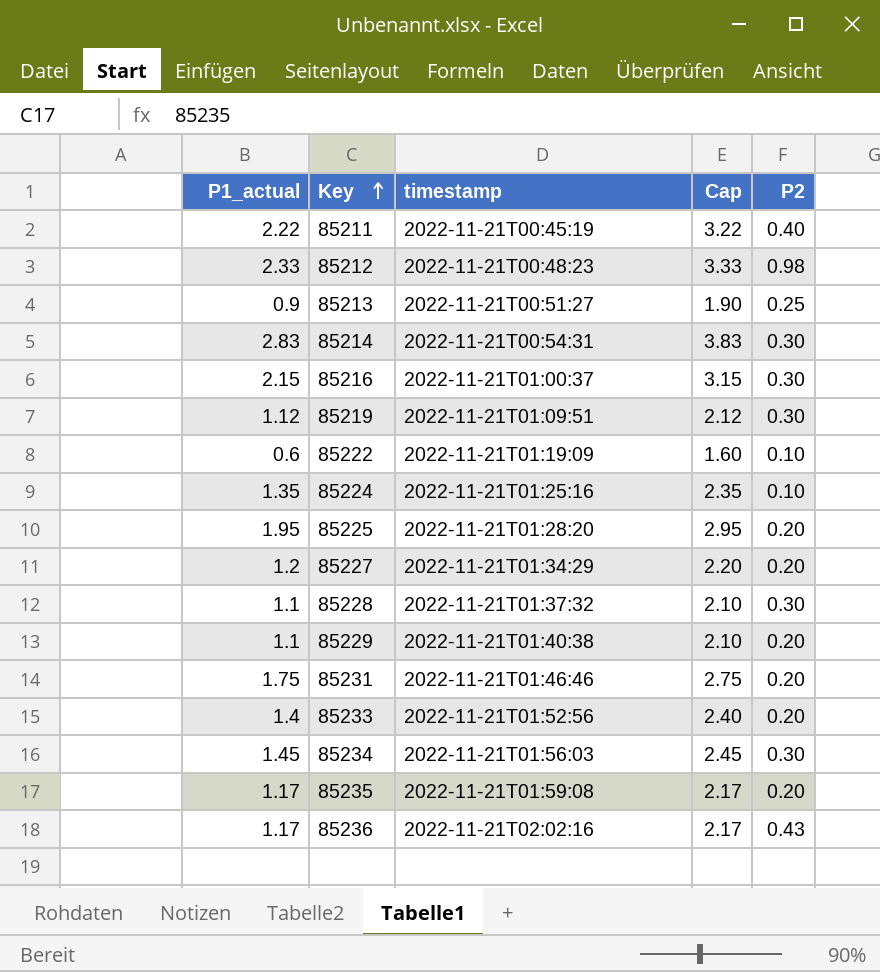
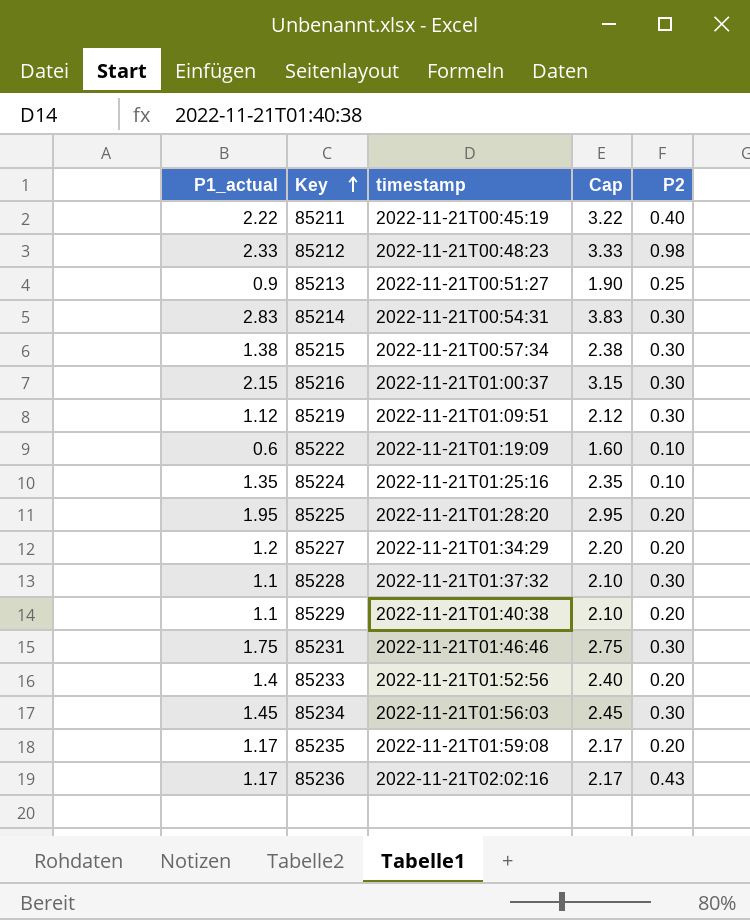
row 85215: none -> 1.38 | 2022-11-21T00:57:34 | 2.38 | 0.30
85231 | P2: 0.20 -> 0.30

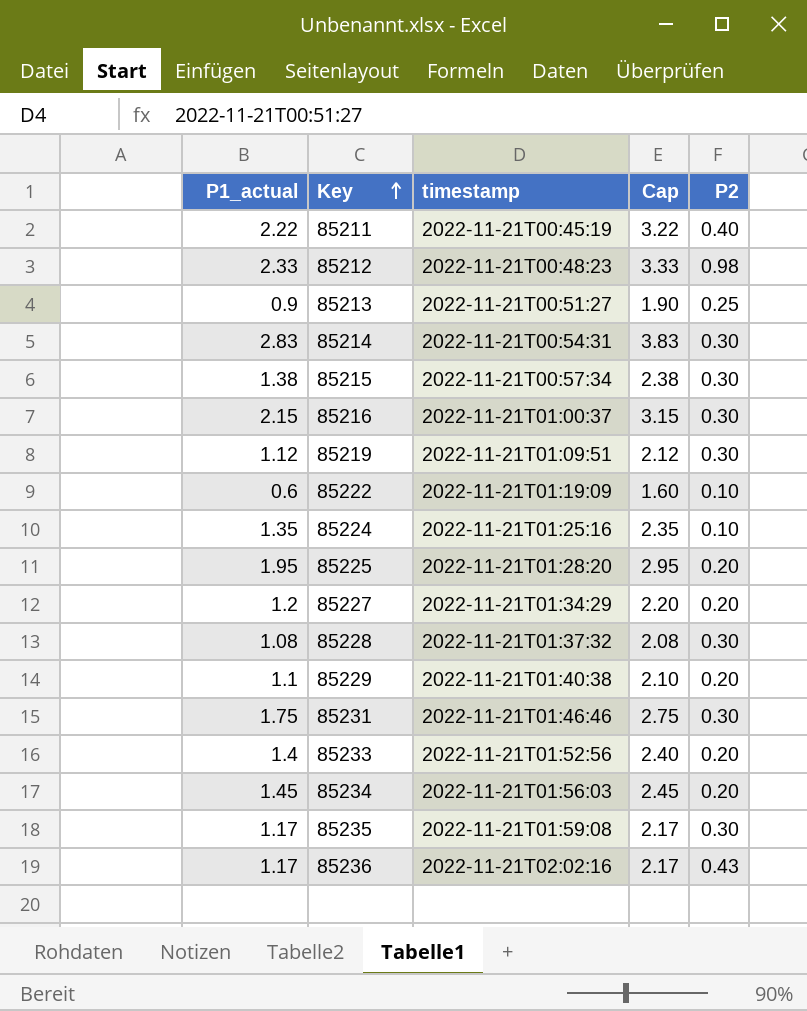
85228 | P1_actual: 1.1 -> 1.08
85228 | Cap: 2.10 -> 2.08
85234 | P2: 0.30 -> 0.20
85235 | P2: 0.20 -> 0.30

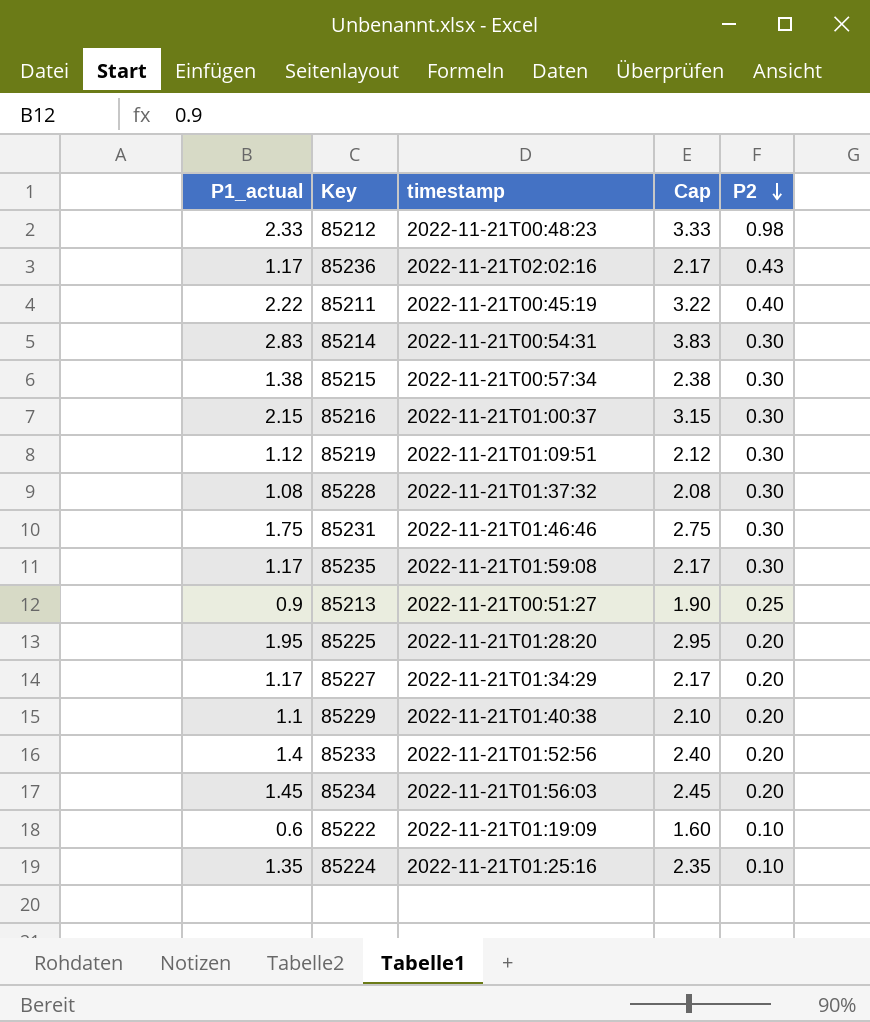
row order: Key ascending -> P2 descending
85227 | P1_actual: 1.2 -> 1.17
85227 | Cap: 2.20 -> 2.17

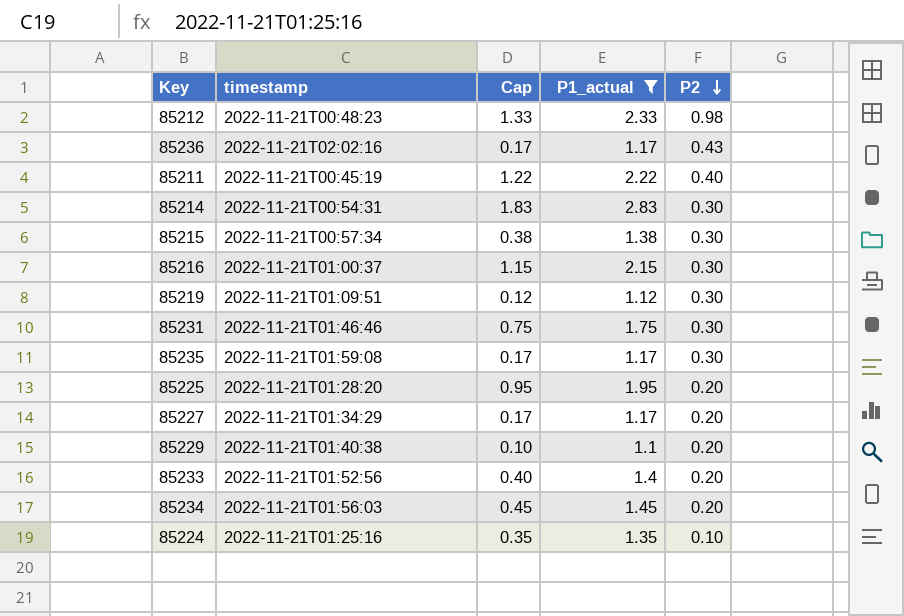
filter: none -> P1_actual >= 1.1
column Cap | formula: [P1_actual] + 1 -> [P1_actual] - 1
column P1_actual | position: 1 -> 4

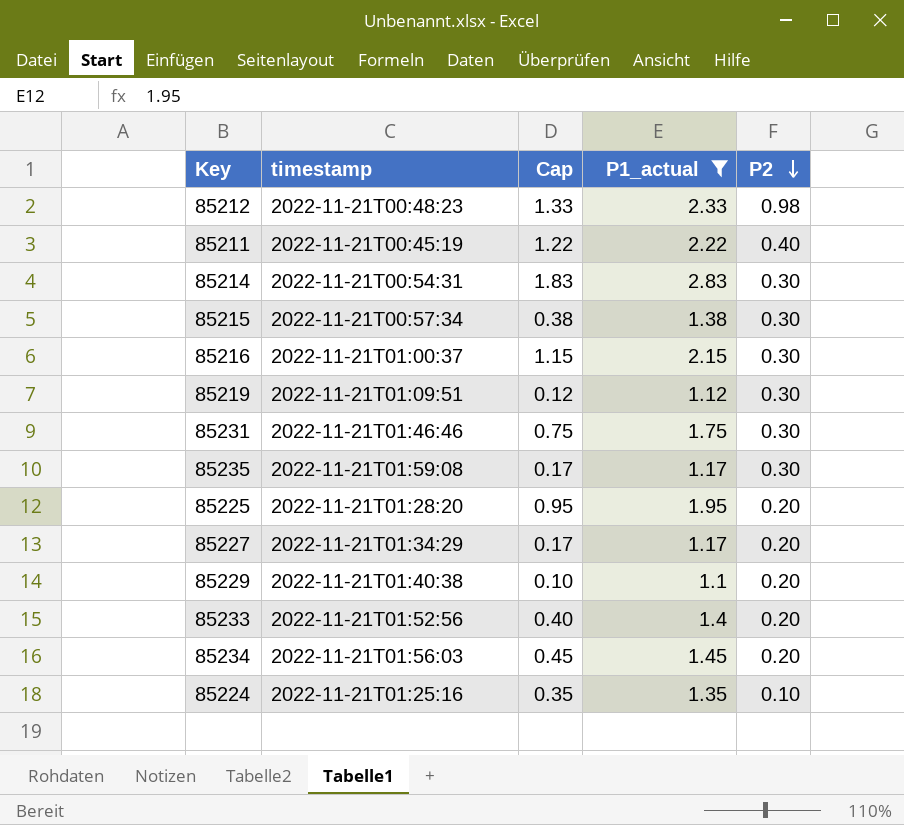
row 85236: 2022-11-21T02:02:16 | 0.17 | 1.17 | 0.43 -> none

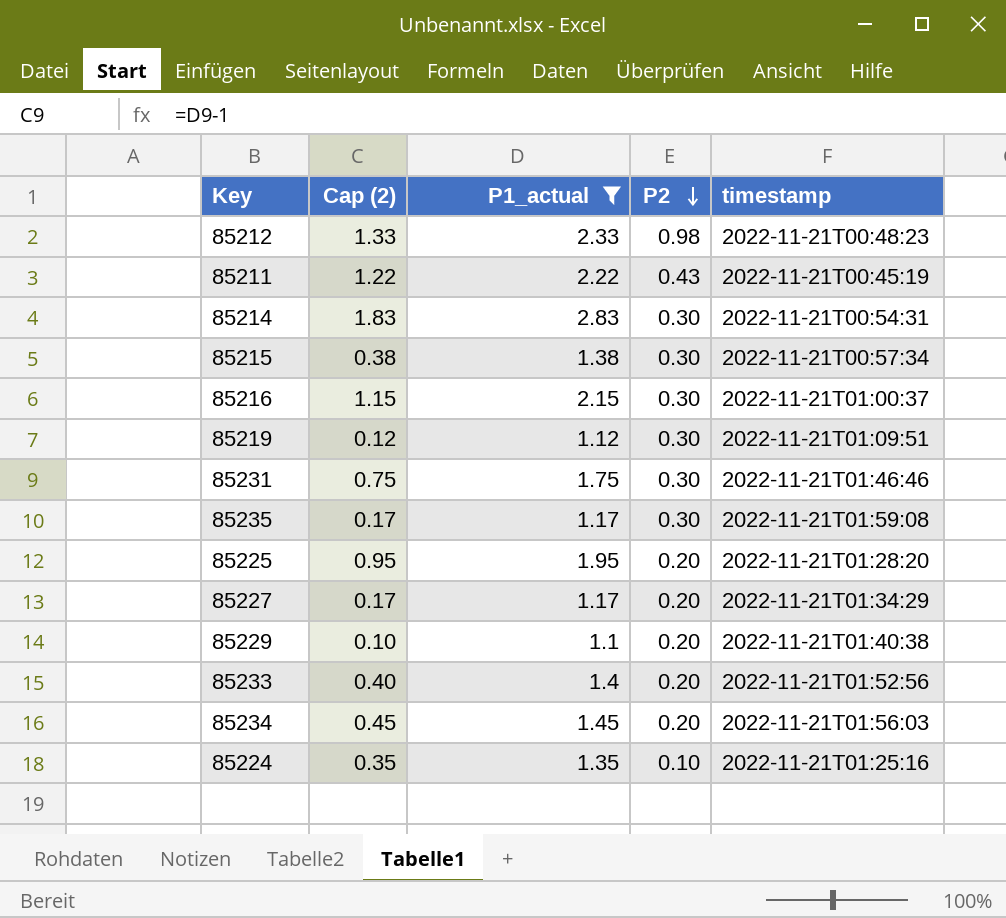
column name: Cap -> Cap (2)
column timestamp | position: 2 -> 5
85211 | P2: 0.40 -> 0.43

